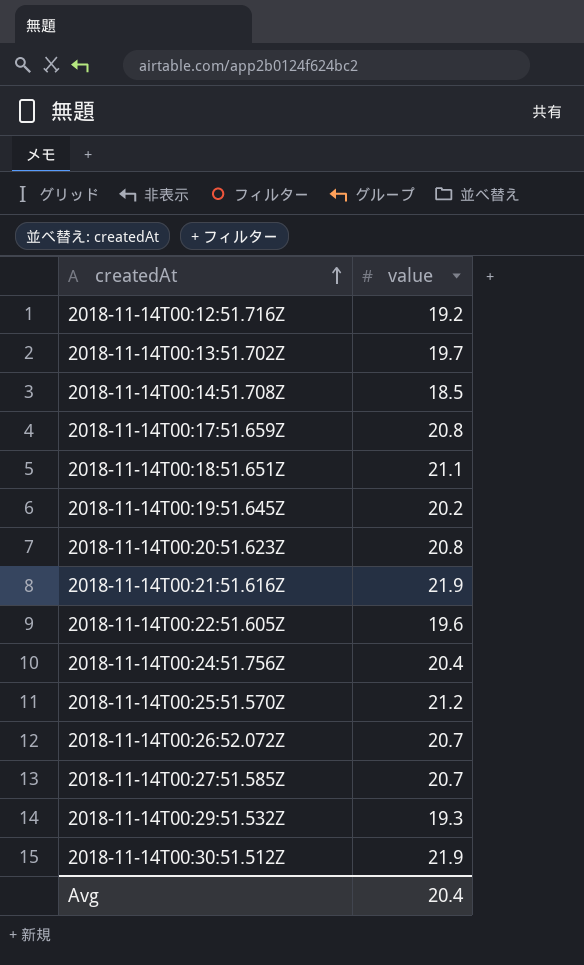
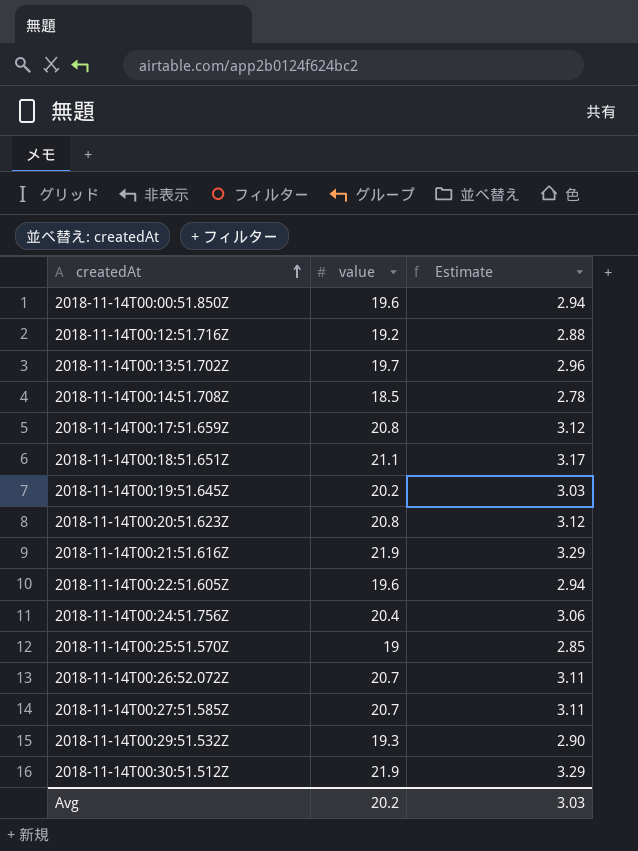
column Estimate | formula: none -> [value] * 0.15
row 2018-11-14T00:00:51.850Z: none -> 19.6 | 2.94
2018-11-14T00:25:51.570Z | value: 21.2 -> 19
Avg | value: 20.4 -> 20.2

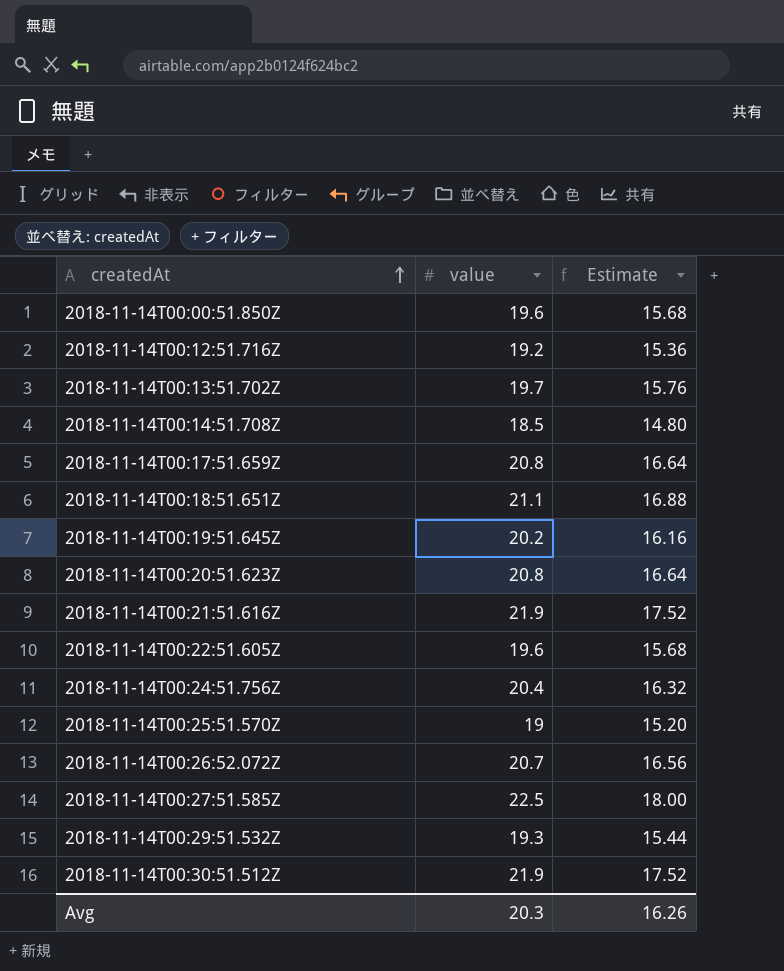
column Estimate | formula: [value] * 0.15 -> [value] * 0.8
2018-11-14T00:27:51.585Z | value: 20.7 -> 22.5
Avg | value: 20.2 -> 20.3
Avg | Estimate: 3.03 -> 16.26

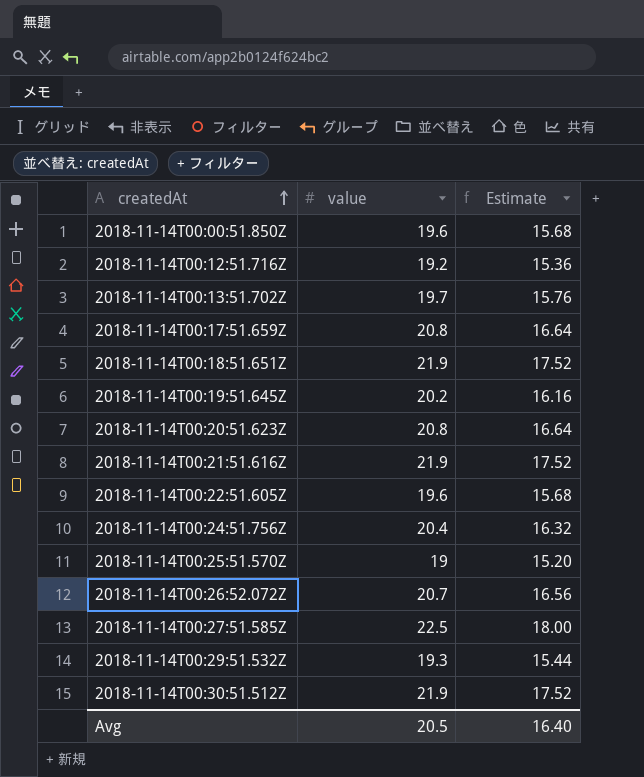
row 2018-11-14T00:14:51.708Z: 18.5 | 14.80 -> none
2018-11-14T00:18:51.651Z | value: 21.1 -> 21.9
2018-11-14T00:18:51.651Z | Estimate: 16.88 -> 17.52
Avg | value: 20.3 -> 20.5
Avg | Estimate: 16.26 -> 16.40

